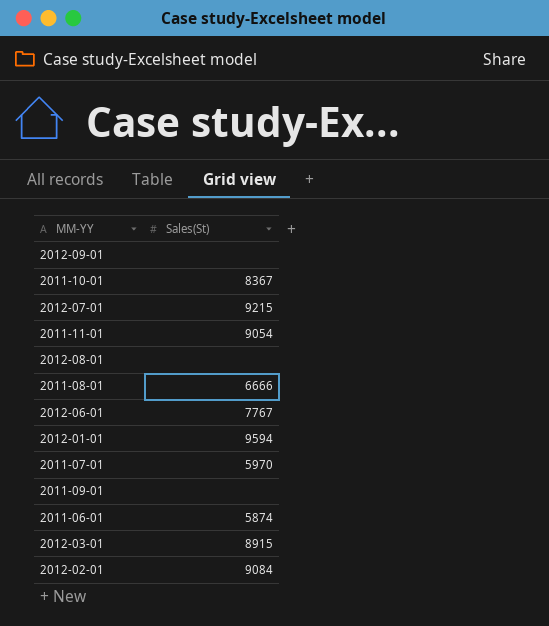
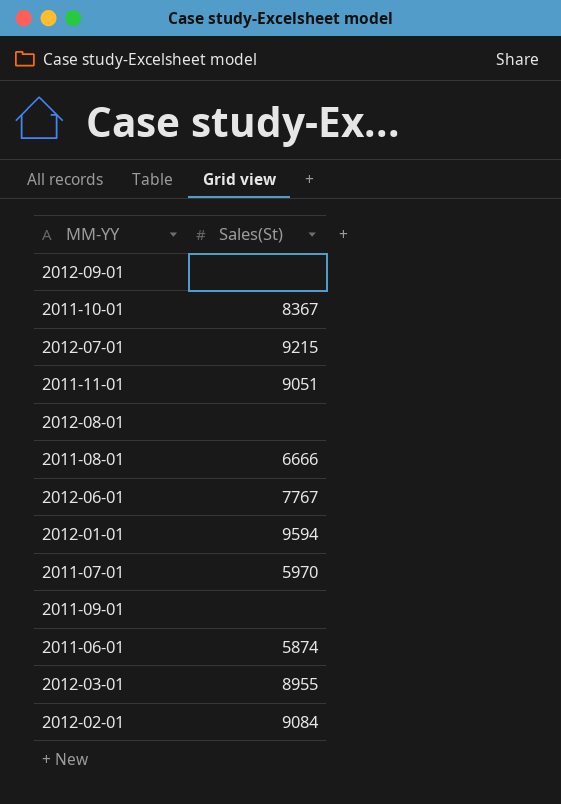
2011-11-01 | Sales(St): 9054 -> 9051
2012-03-01 | Sales(St): 8915 -> 8955

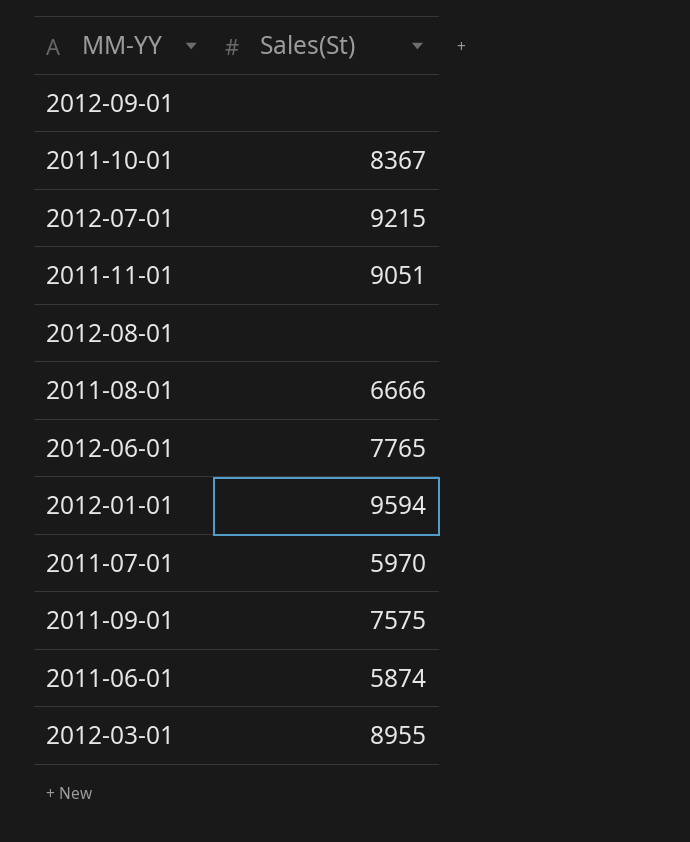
row 2012-02-01: 9084 -> none
2012-06-01 | Sales(St): 7767 -> 7765
2011-09-01 | Sales(St): none -> 7575

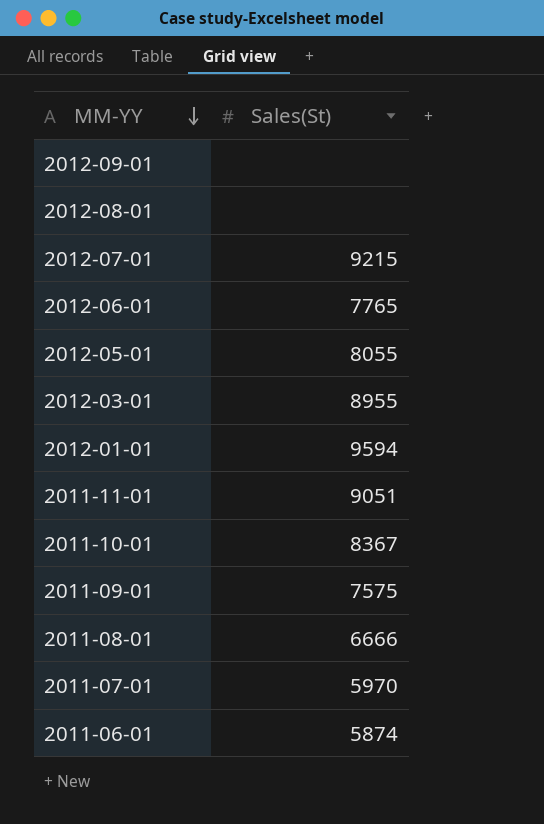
row order: none -> MM-YY descending
row 2012-05-01: none -> 8055

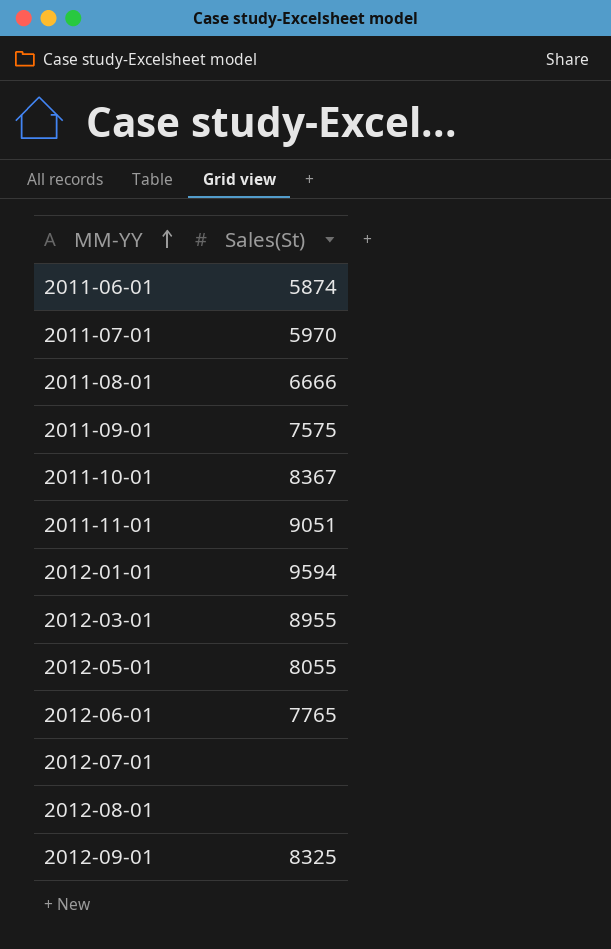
row order: MM-YY descending -> MM-YY ascending
2012-07-01 | Sales(St): 9215 -> none
2012-09-01 | Sales(St): none -> 8325

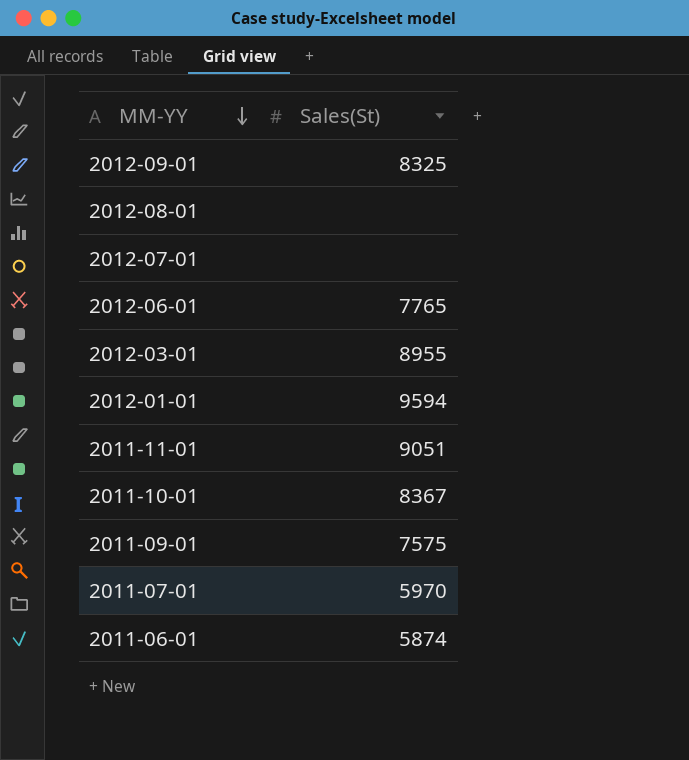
row order: MM-YY ascending -> MM-YY descending
row 2011-08-01: 6666 -> none
row 2012-05-01: 8055 -> none

